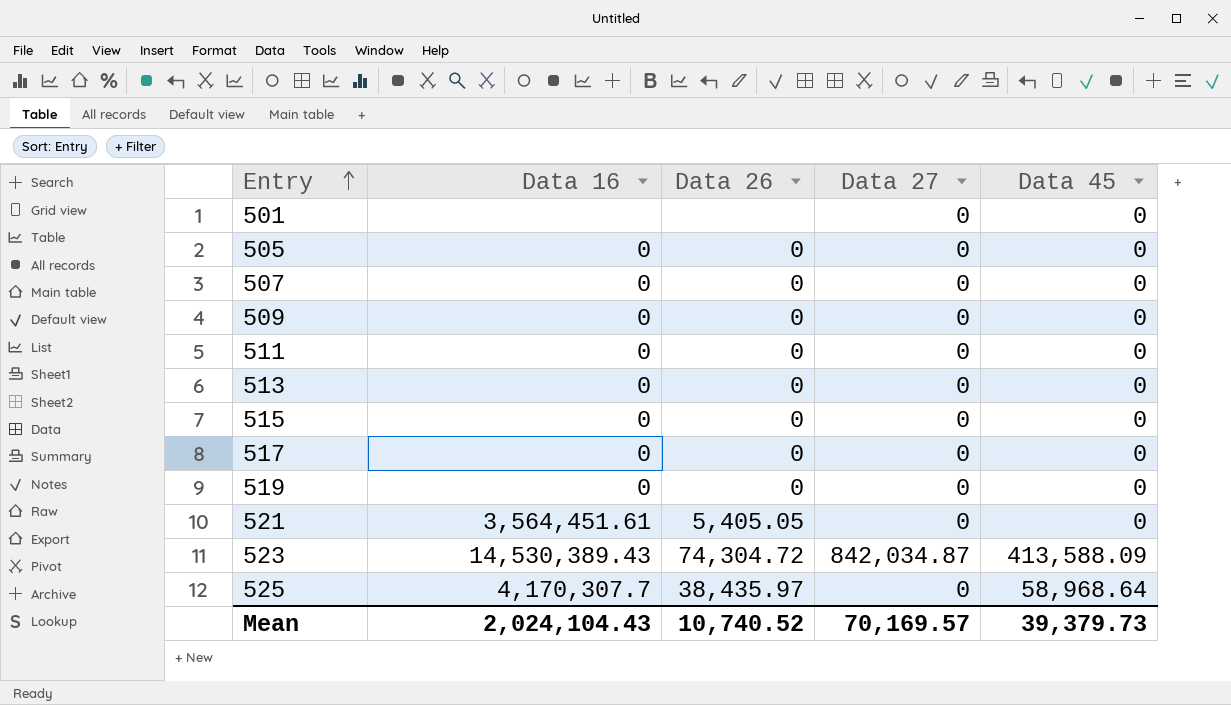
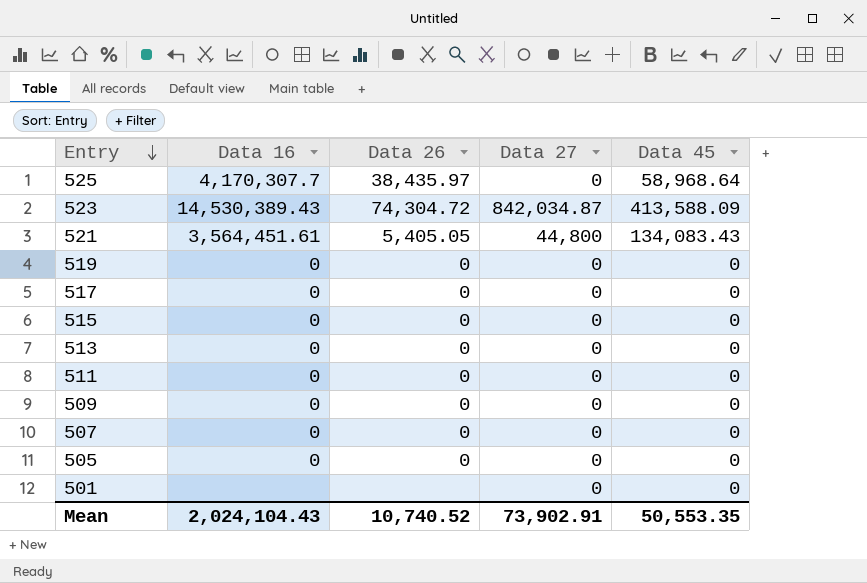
row order: Entry ascending -> Entry descending
521 | Data 27: 0 -> 44,800
521 | Data 45: 0 -> 134,083.43
Mean | Data 27: 70,169.57 -> 73,902.91
Mean | Data 45: 39,379.73 -> 50,553.35

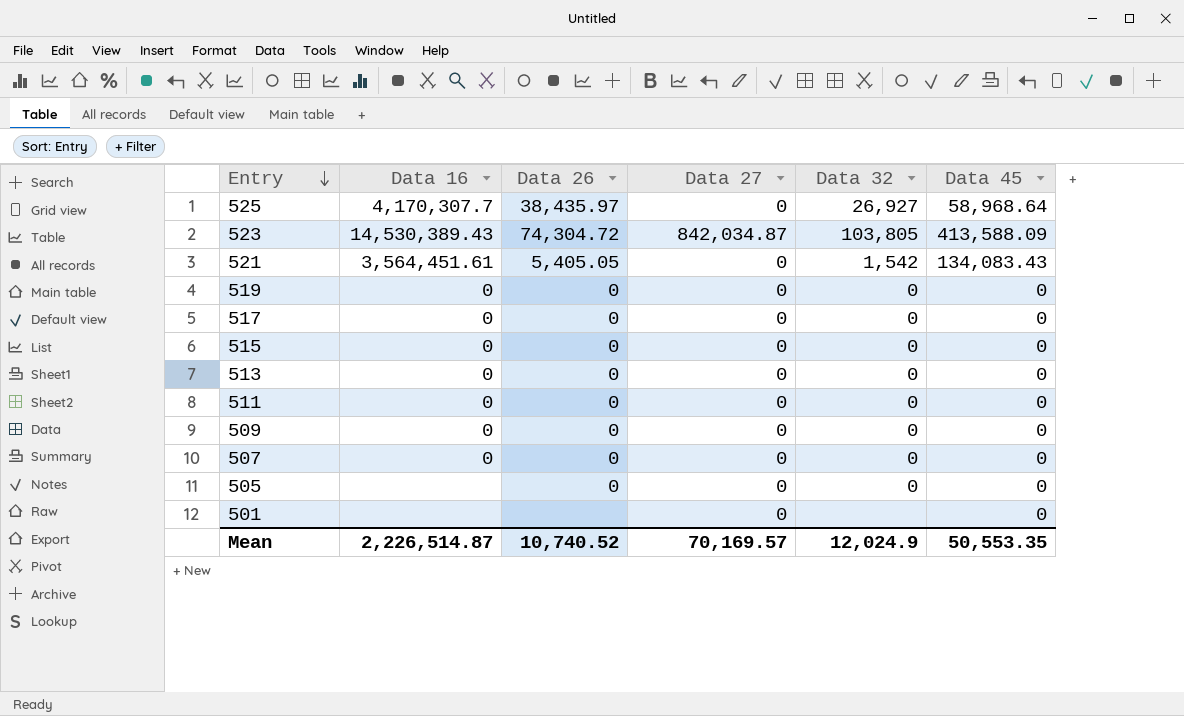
column Data 32 | position: none -> 5
521 | Data 27: 44,800 -> 0
505 | Data 16: 0 -> none
Mean | Data 16: 2,024,104.43 -> 2,226,514.87
Mean | Data 27: 73,902.91 -> 70,169.57

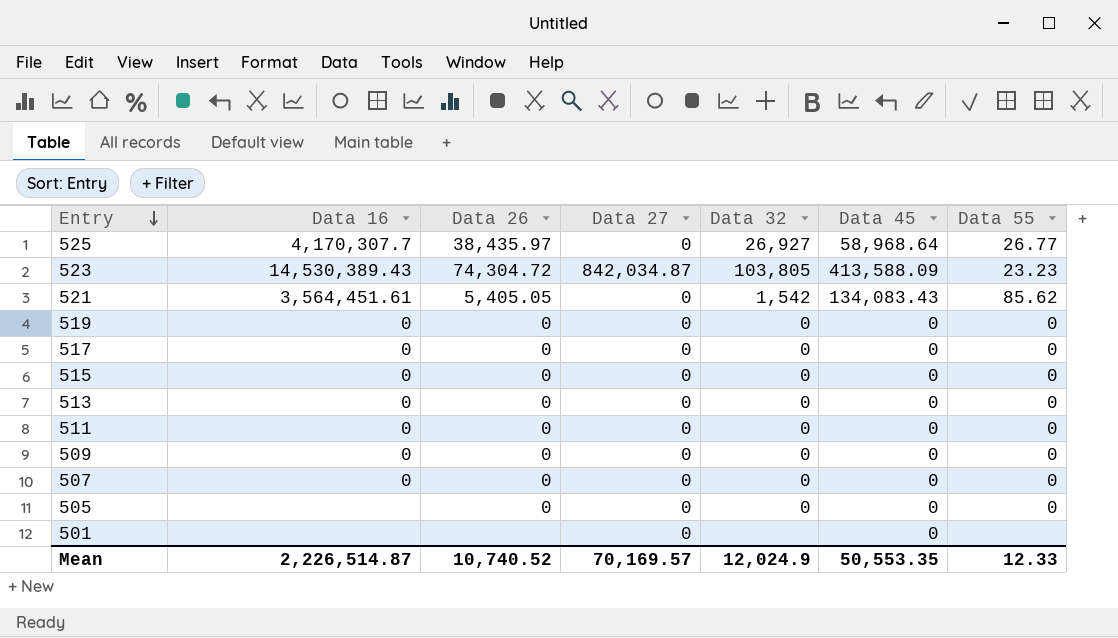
column Data 55 | position: none -> 7

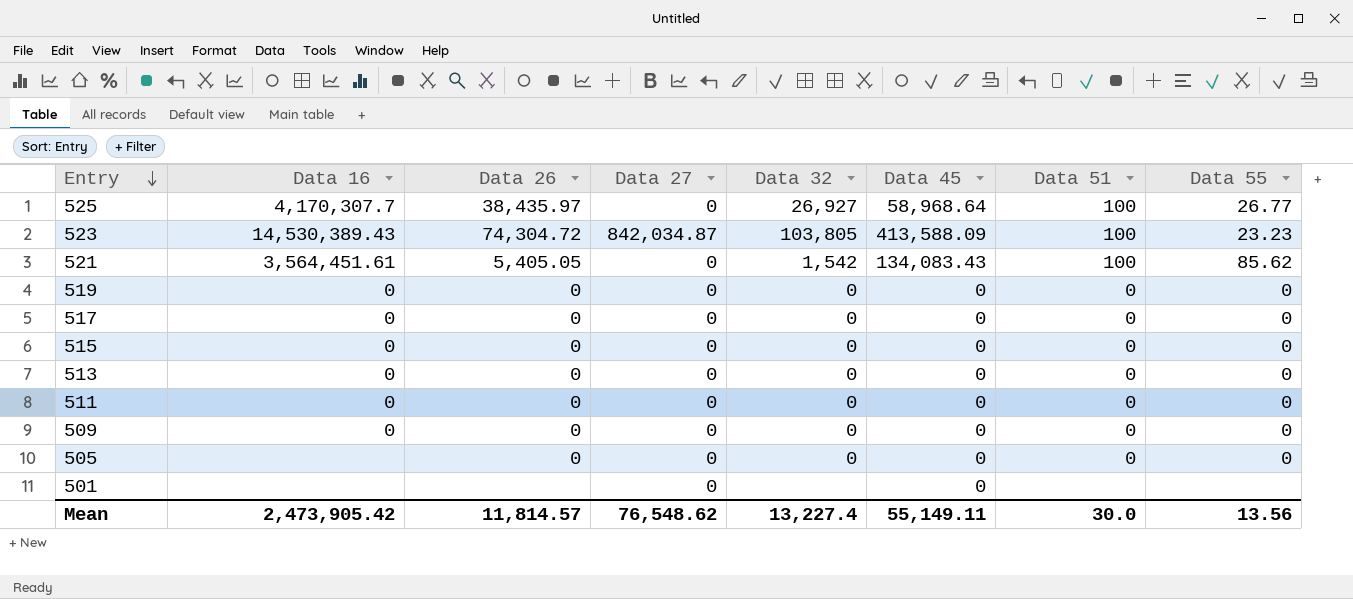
column Data 51 | position: none -> 7
row 507: 0 | 0 | 0 | 0 | 0 | 0 -> none
Mean | Data 16: 2,226,514.87 -> 2,473,905.42
Mean | Data 26: 10,740.52 -> 11,814.57
Mean | Data 27: 70,169.57 -> 76,548.62
Mean | Data 32: 12,024.9 -> 13,227.4
Mean | Data 45: 50,553.35 -> 55,149.11
Mean | Data 55: 12.33 -> 13.56

